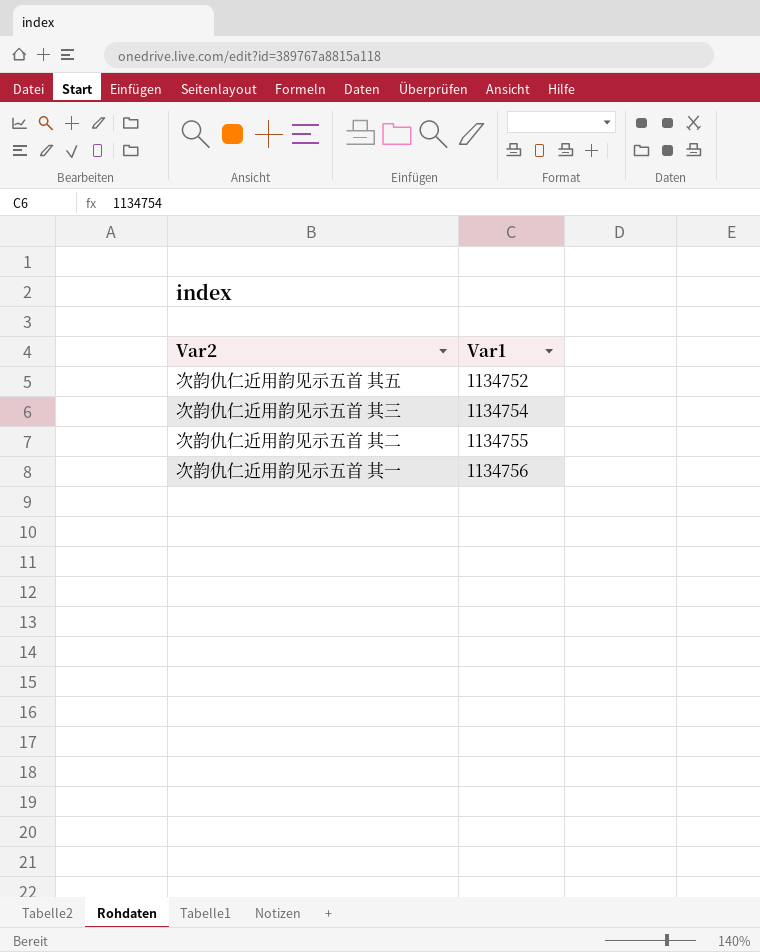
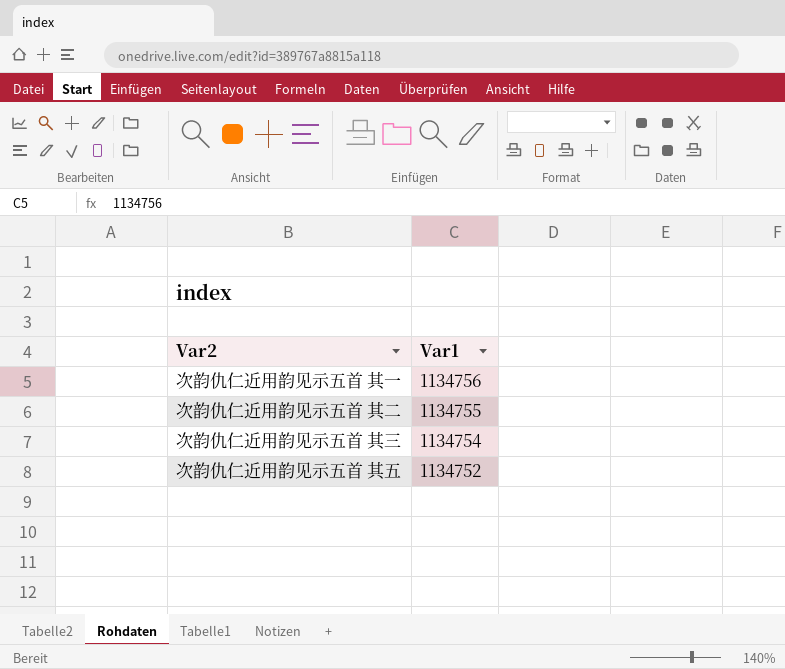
row order: Var1 ascending -> Var1 descending

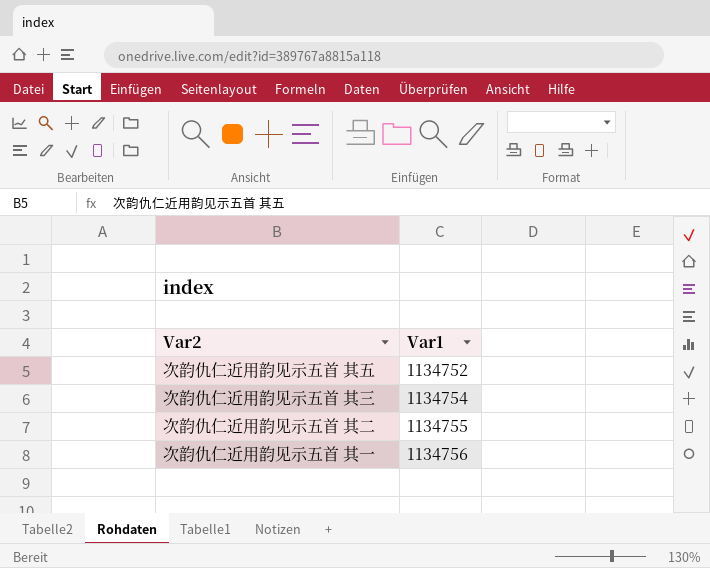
row order: Var1 descending -> Var1 ascending

